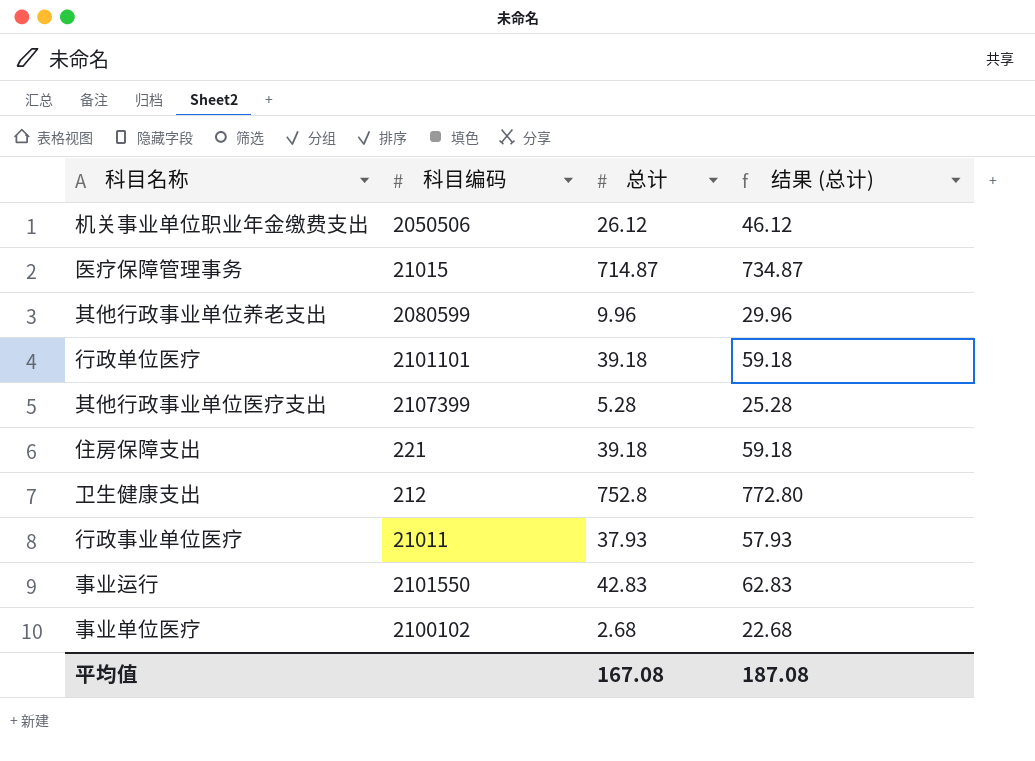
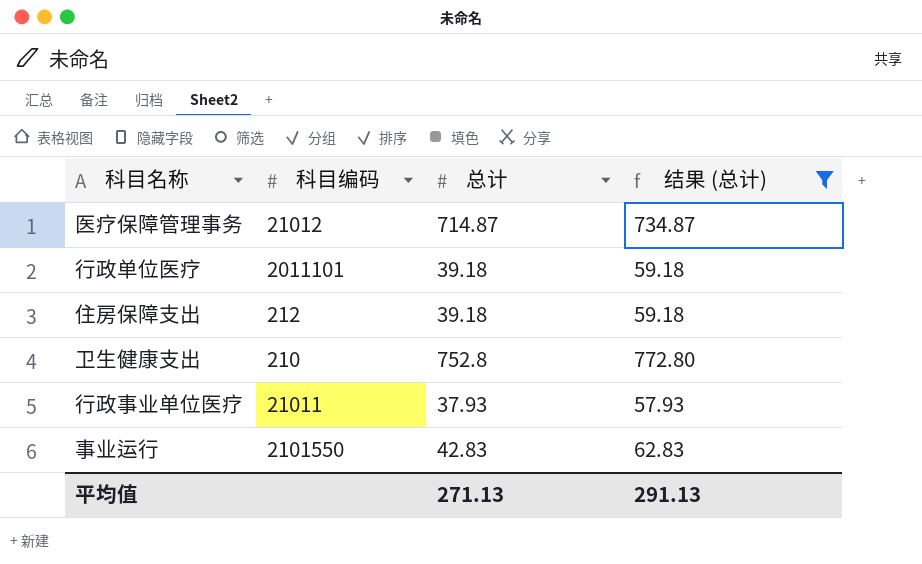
filter: none -> 结果 (总计) >= 57.93
医疗保障管理事务 | 科目编码: 21015 -> 21012
行政单位医疗 | 科目编码: 2101101 -> 2011101
住房保障支出 | 科目编码: 221 -> 212
卫生健康支出 | 科目编码: 212 -> 210
平均值 | 总计: 167.08 -> 271.13
平均值 | 结果 (总计): 187.08 -> 291.13

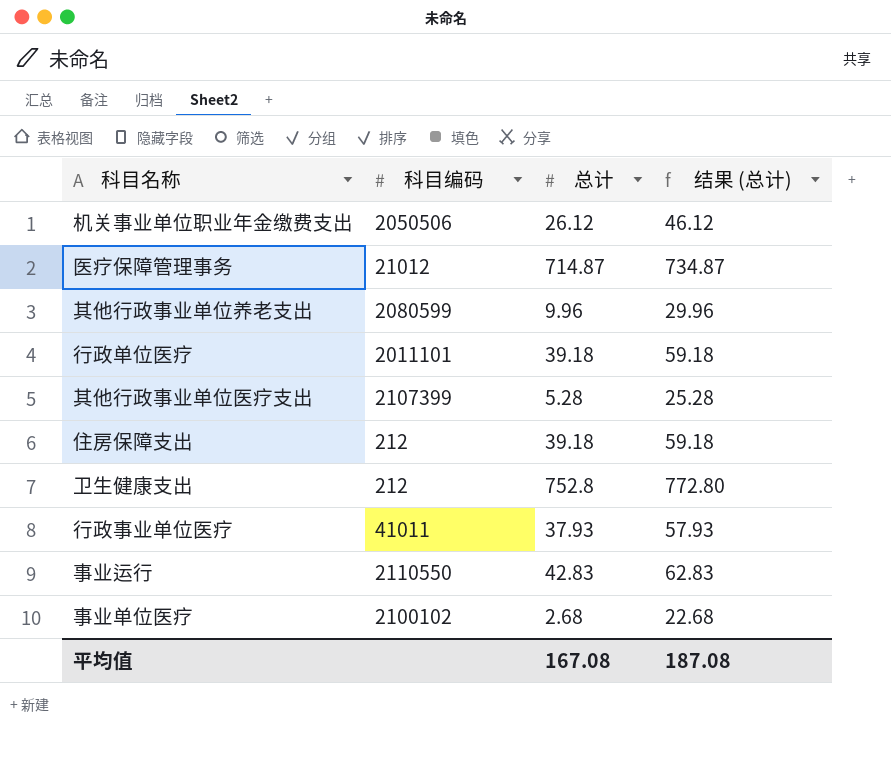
filter: 结果 (总计) >= 57.93 -> none
卫生健康支出 | 科目编码: 210 -> 212
行政事业单位医疗 | 科目编码: 21011 -> 41011
事业运行 | 科目编码: 2101550 -> 2110550
平均值 | 总计: 271.13 -> 167.08
平均值 | 结果 (总计): 291.13 -> 187.08

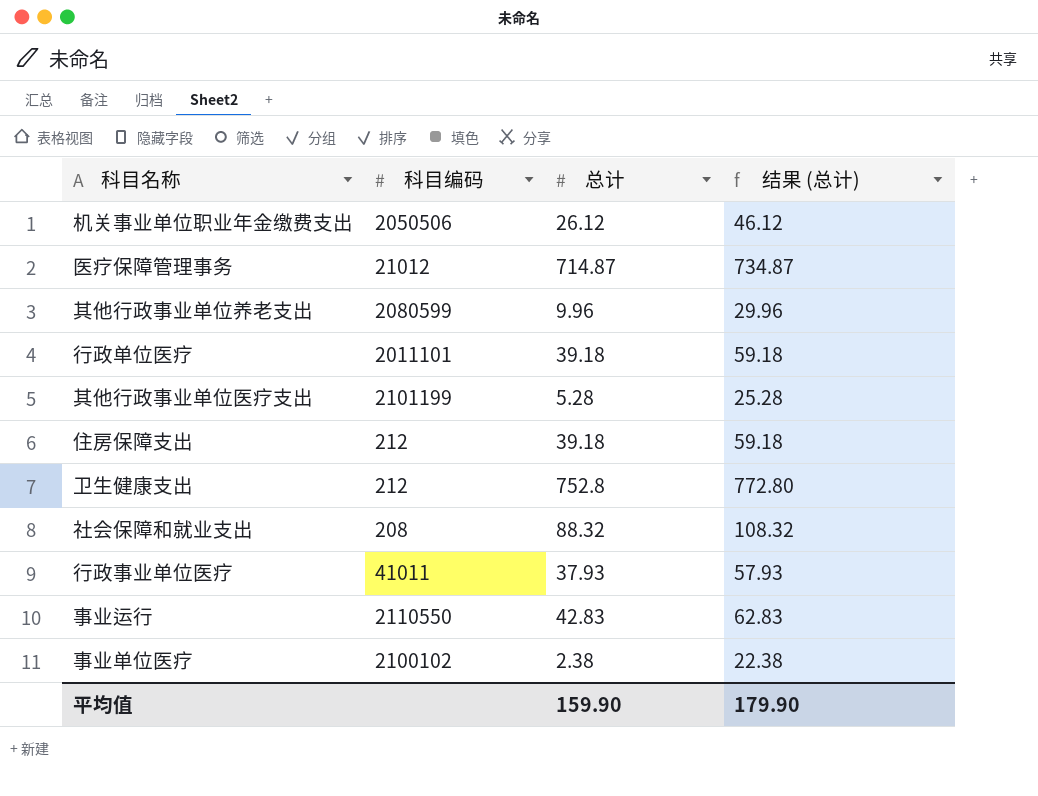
其他行政事业单位医疗支出 | 科目编码: 2107399 -> 2101199
row 社会保障和就业支出: none -> 208 | 88.32 | 108.32
事业单位医疗 | 总计: 2.68 -> 2.38
事业单位医疗 | 结果 (总计): 22.68 -> 22.38
平均值 | 总计: 167.08 -> 159.90
平均值 | 结果 (总计): 187.08 -> 179.90

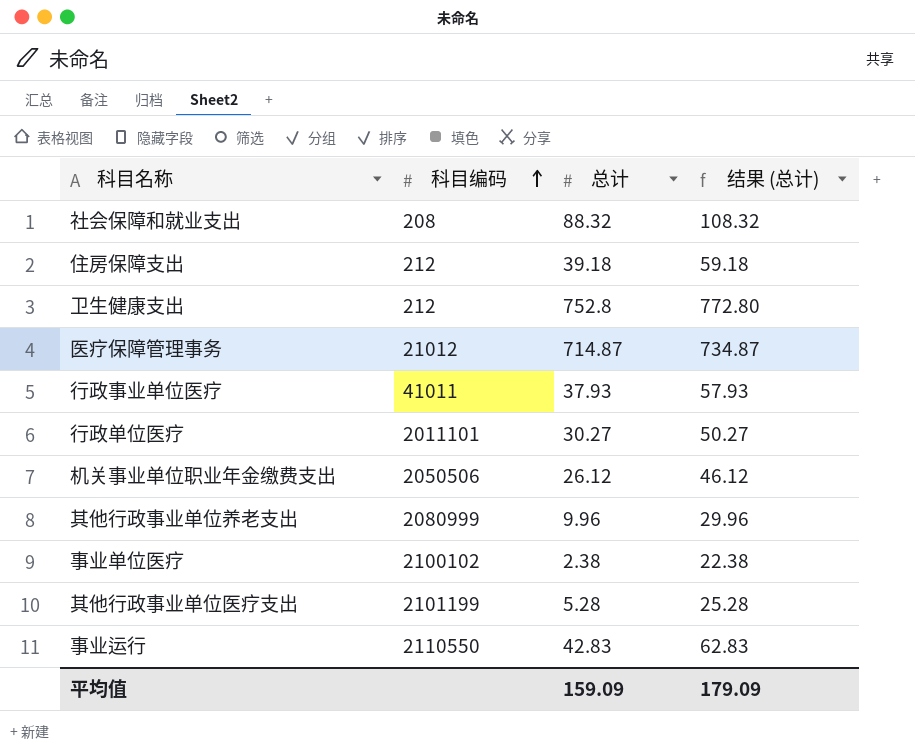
row order: none -> 科目编码 ascending
行政单位医疗 | 总计: 39.18 -> 30.27
行政单位医疗 | 结果 (总计): 59.18 -> 50.27
其他行政事业单位养老支出 | 科目编码: 2080599 -> 2080999
平均值 | 总计: 159.90 -> 159.09
平均值 | 结果 (总计): 179.90 -> 179.09

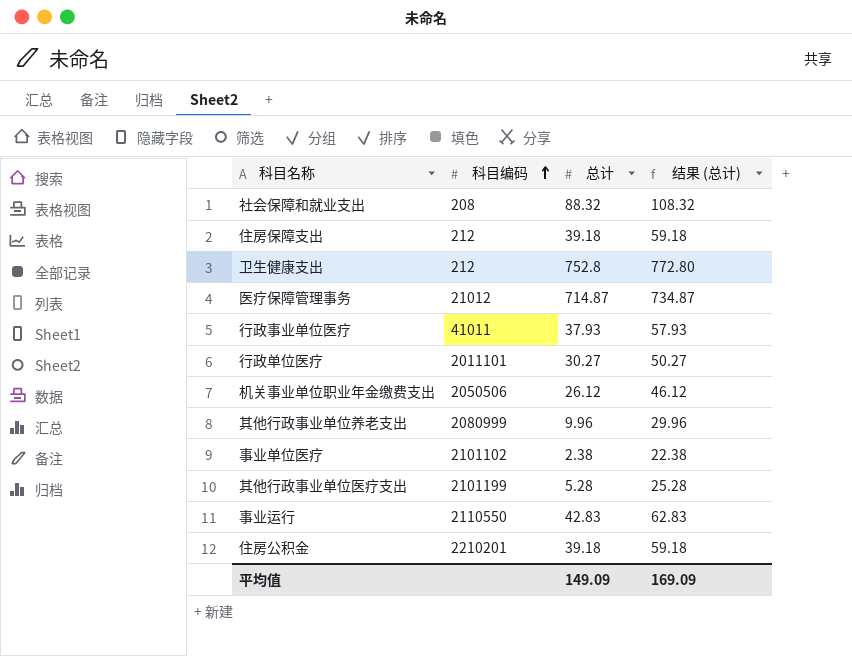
事业单位医疗 | 科目编码: 2100102 -> 2101102
row 住房公积金: none -> 2210201 | 39.18 | 59.18
平均值 | 总计: 159.09 -> 149.09
平均值 | 结果 (总计): 179.09 -> 169.09

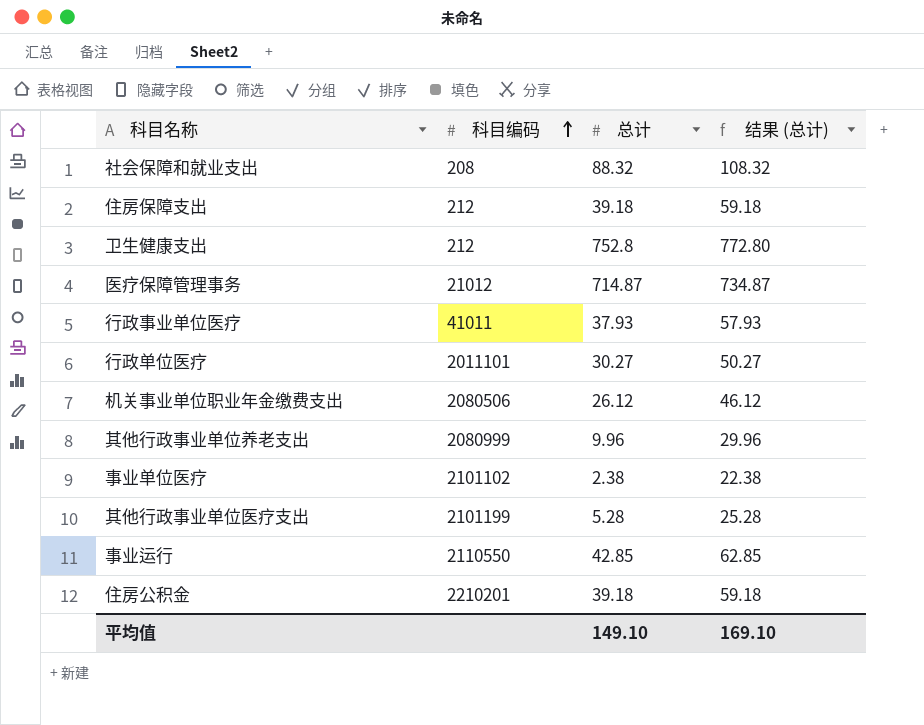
机关事业单位职业年金缴费支出 | 科目编码: 2050506 -> 2080506
事业运行 | 总计: 42.83 -> 42.85
事业运行 | 结果 (总计): 62.83 -> 62.85
平均值 | 总计: 149.09 -> 149.10
平均值 | 结果 (总计): 169.09 -> 169.10

